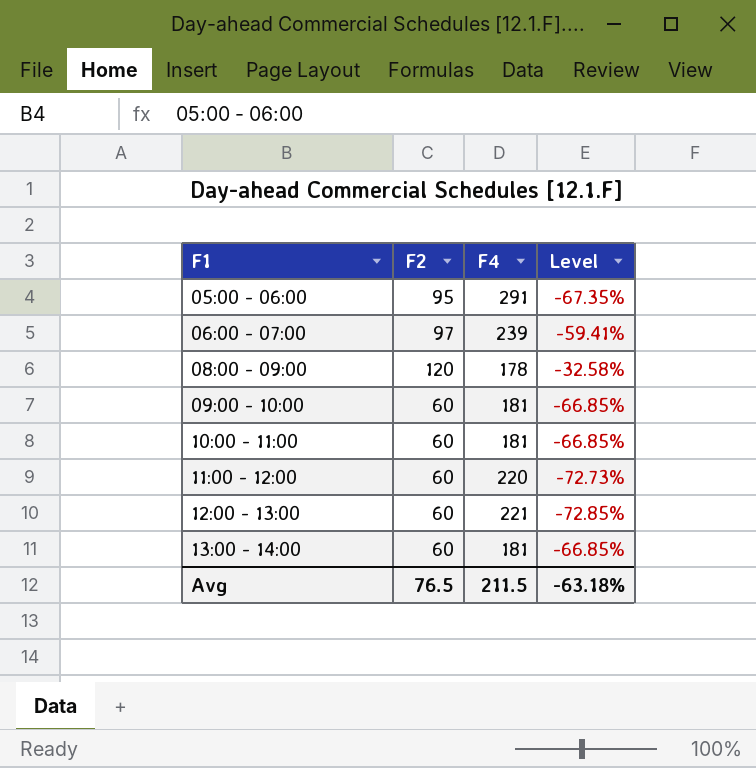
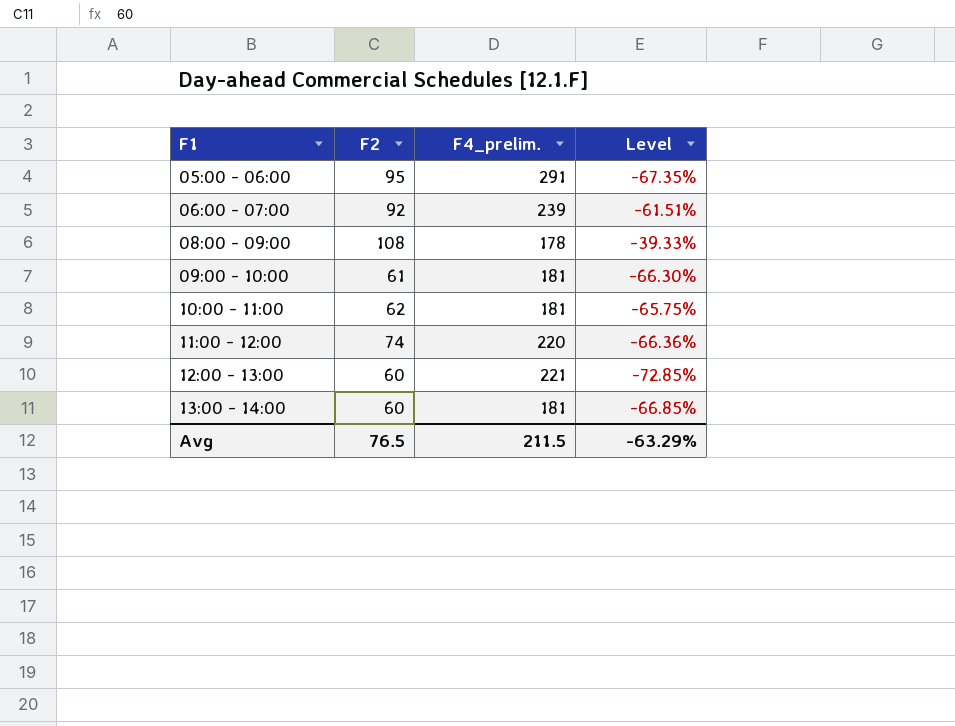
column name: F4 -> F4_prelim.
06:00 - 07:00 | F2: 97 -> 92
06:00 - 07:00 | Level: -59.41% -> -61.51%
08:00 - 09:00 | F2: 120 -> 108
08:00 - 09:00 | Level: -32.58% -> -39.33%
09:00 - 10:00 | F2: 60 -> 61
09:00 - 10:00 | Level: -66.85% -> -66.30%
10:00 - 11:00 | F2: 60 -> 62
10:00 - 11:00 | Level: -66.85% -> -65.75%
11:00 - 12:00 | F2: 60 -> 74
11:00 - 12:00 | Level: -72.73% -> -66.36%
Avg | Level: -63.18% -> -63.29%

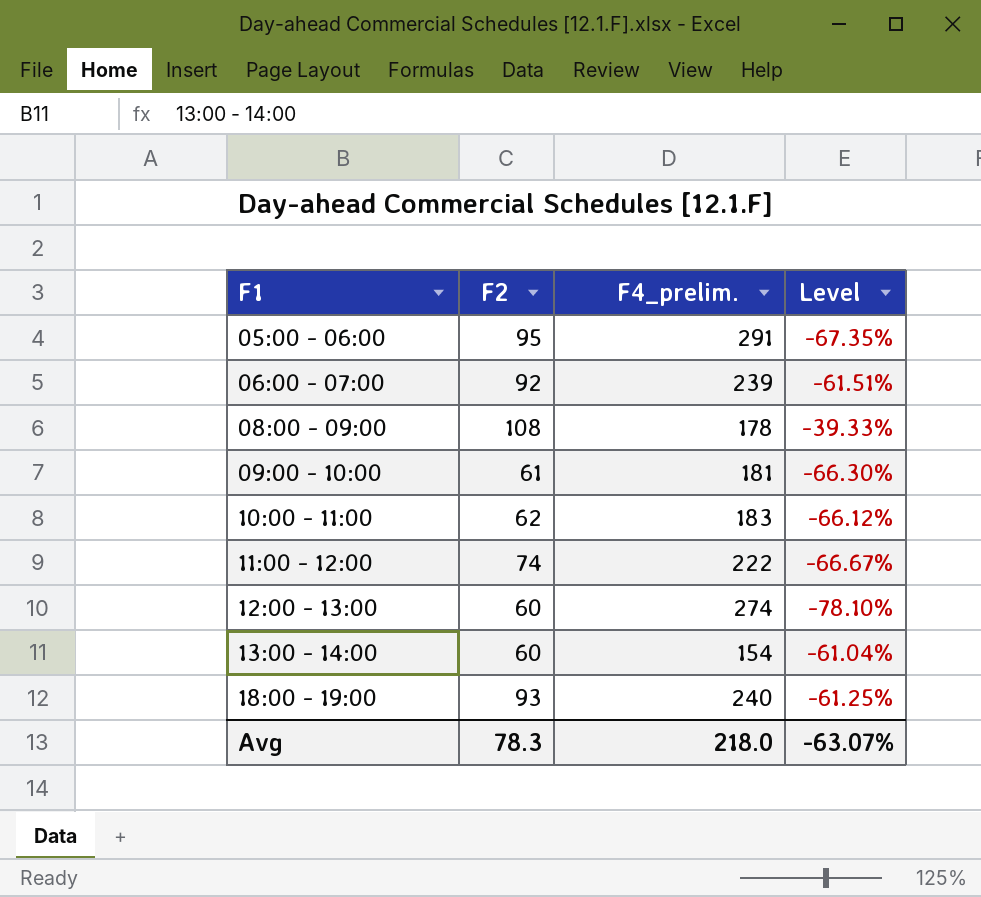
10:00 - 11:00 | F4_prelim.: 181 -> 183
10:00 - 11:00 | Level: -65.75% -> -66.12%
11:00 - 12:00 | F4_prelim.: 220 -> 222
11:00 - 12:00 | Level: -66.36% -> -66.67%
12:00 - 13:00 | F4_prelim.: 221 -> 274
12:00 - 13:00 | Level: -72.85% -> -78.10%
13:00 - 14:00 | F4_prelim.: 181 -> 154
13:00 - 14:00 | Level: -66.85% -> -61.04%
row 18:00 - 19:00: none -> 93 | 240 | -61.25%
Avg | F2: 76.5 -> 78.3
Avg | F4_prelim.: 211.5 -> 218.0
Avg | Level: -63.29% -> -63.07%

